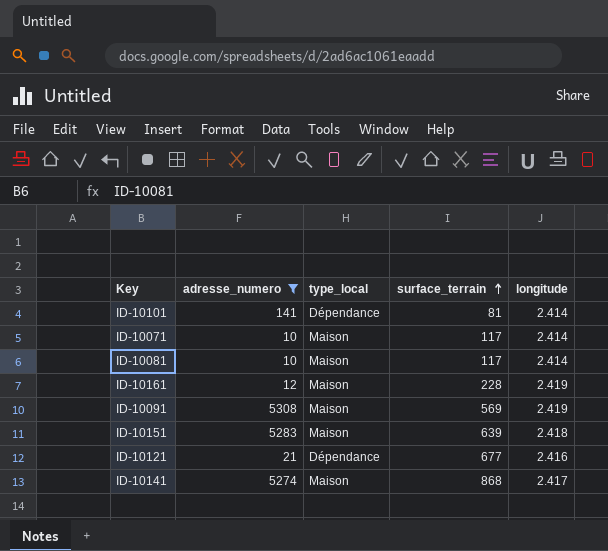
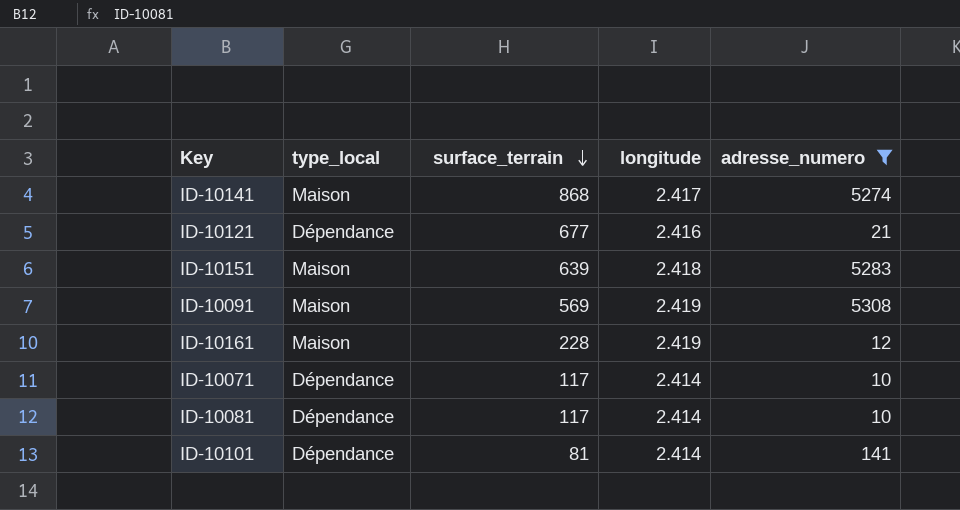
row order: surface_terrain ascending -> surface_terrain descending
column adresse_numero | position: 2 -> 5
ID-10071 | type_local: Maison -> Dépendance
ID-10081 | type_local: Maison -> Dépendance

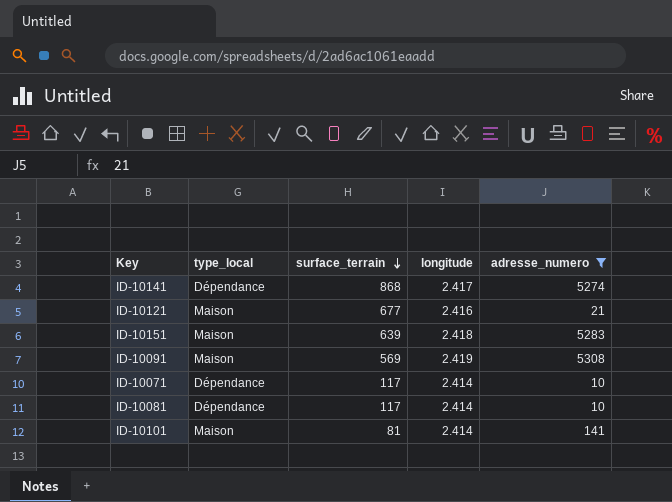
row ID-10161: Maison | 228 | 2.419 | 12 -> none
ID-10141 | type_local: Maison -> Dépendance
ID-10121 | type_local: Dépendance -> Maison
ID-10101 | type_local: Dépendance -> Maison

